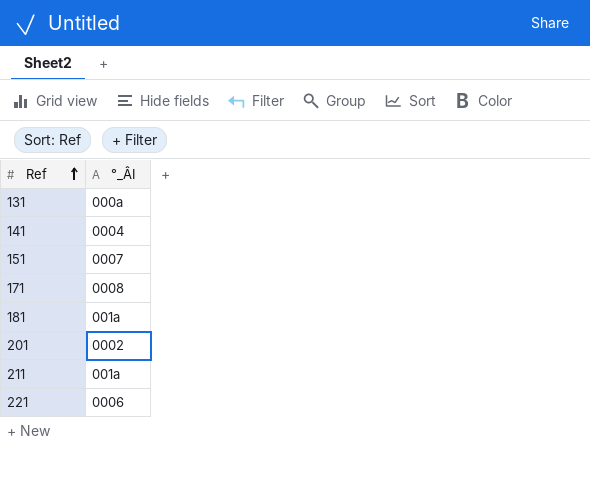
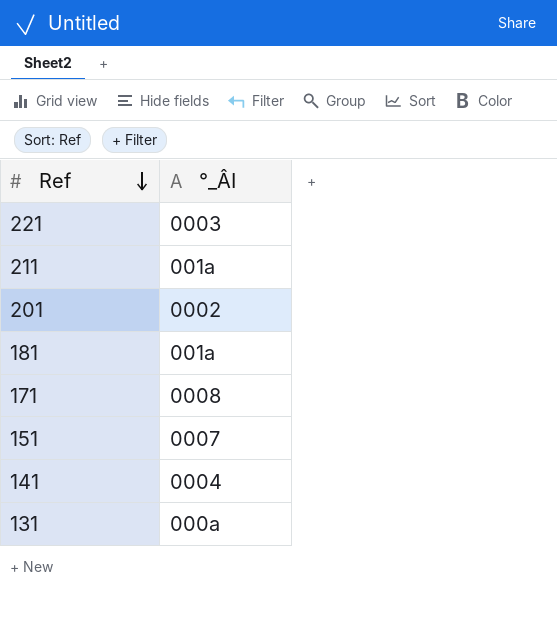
row order: Ref ascending -> Ref descending
221 | °_ÂI: 0006 -> 0003

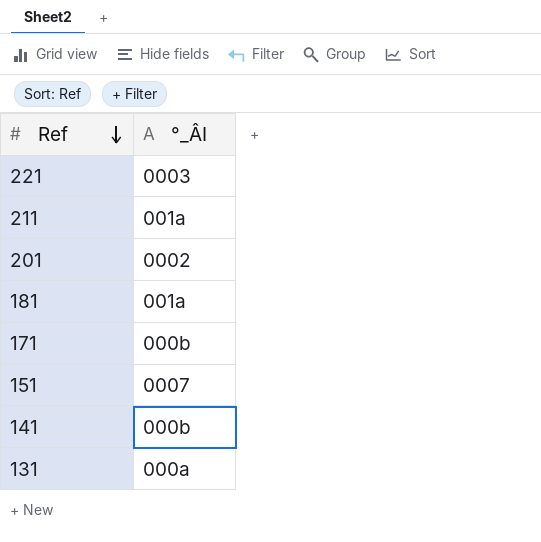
171 | °_ÂI: 0008 -> 000b
141 | °_ÂI: 0004 -> 000b

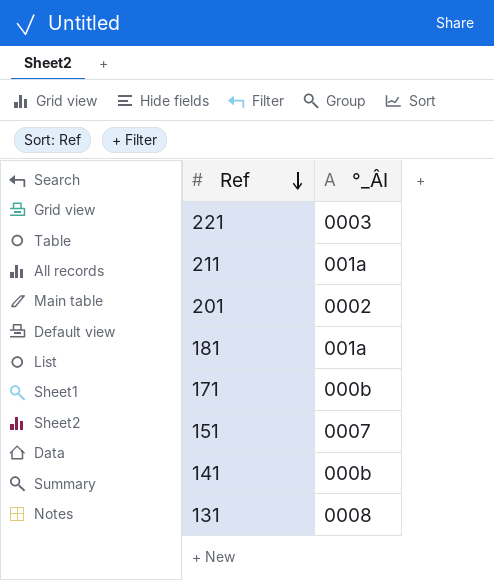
131 | °_ÂI: 000a -> 0008

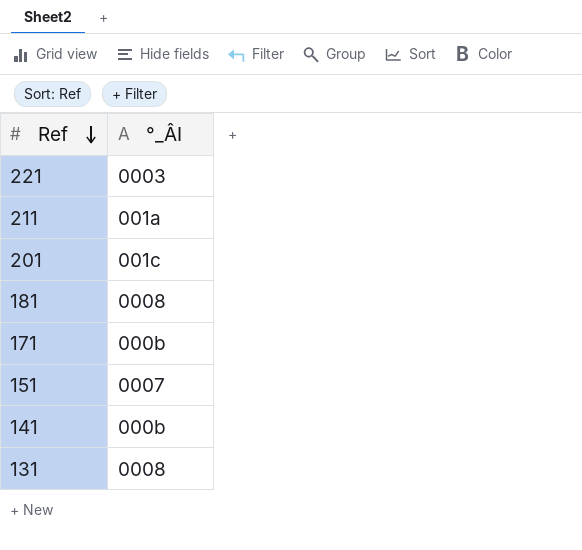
201 | °_ÂI: 0002 -> 001c
181 | °_ÂI: 001a -> 0008

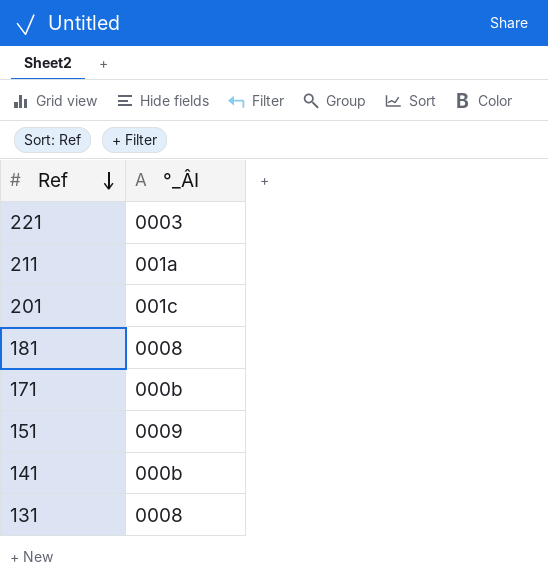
151 | °_ÂI: 0007 -> 0009

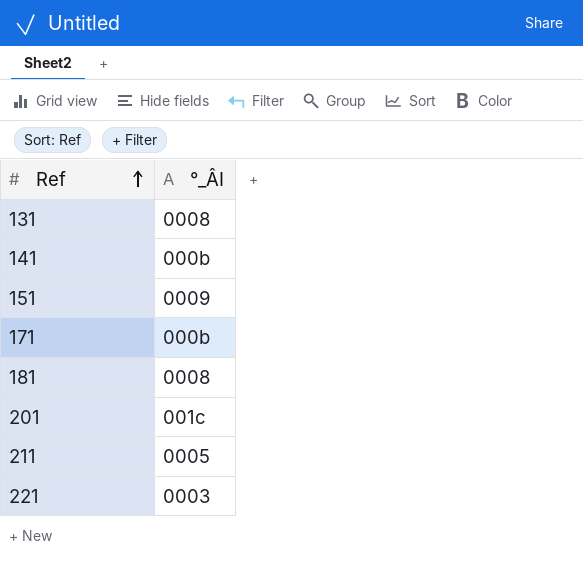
row order: Ref descending -> Ref ascending
211 | °_ÂI: 001a -> 0005

